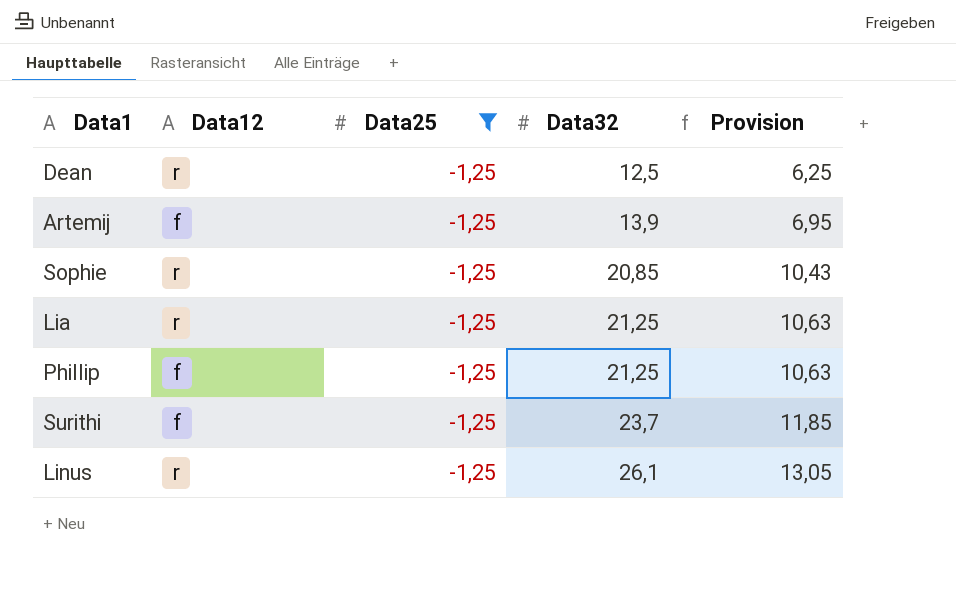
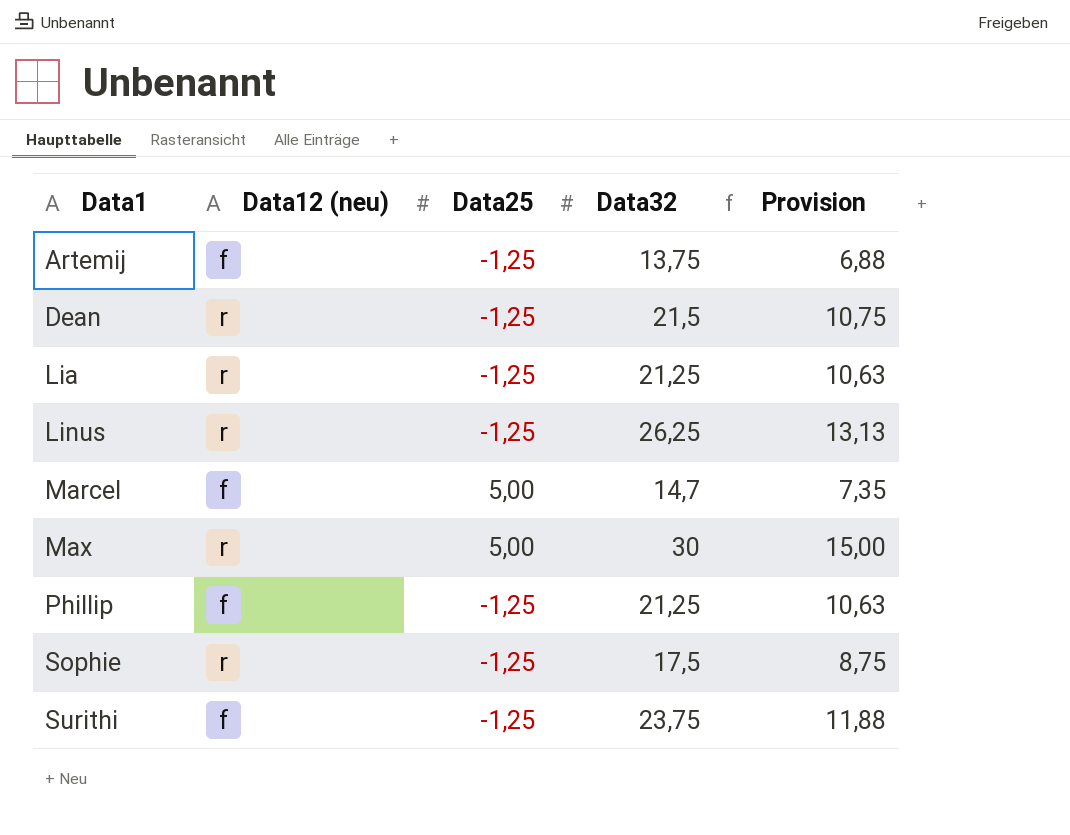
filter: Data25 = -1,25 -> none
row order: Data32 ascending -> Data1 ascending
column name: Data12 -> Data12 (neu)
Artemij | Data32: 13,9 -> 13,75
Artemij | Provision: 6,95 -> 6,88
Dean | Data32: 12,5 -> 21,5
Dean | Provision: 6,25 -> 10,75
Linus | Data32: 26,1 -> 26,25
Linus | Provision: 13,05 -> 13,13
Sophie | Data32: 20,85 -> 17,5
Sophie | Provision: 10,43 -> 8,75
Surithi | Data32: 23,7 -> 23,75
Surithi | Provision: 11,85 -> 11,88

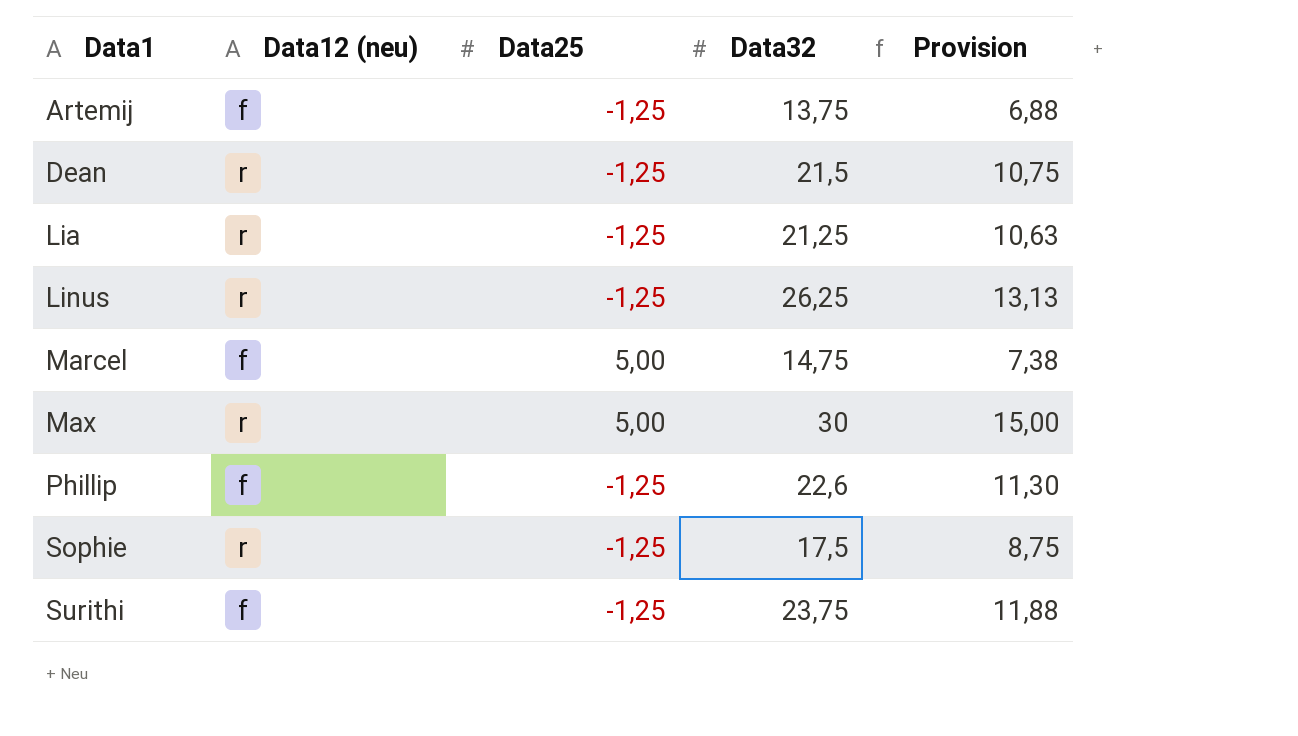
Marcel | Data32: 14,7 -> 14,75
Marcel | Provision: 7,35 -> 7,38
Phillip | Data32: 21,25 -> 22,6
Phillip | Provision: 10,63 -> 11,30

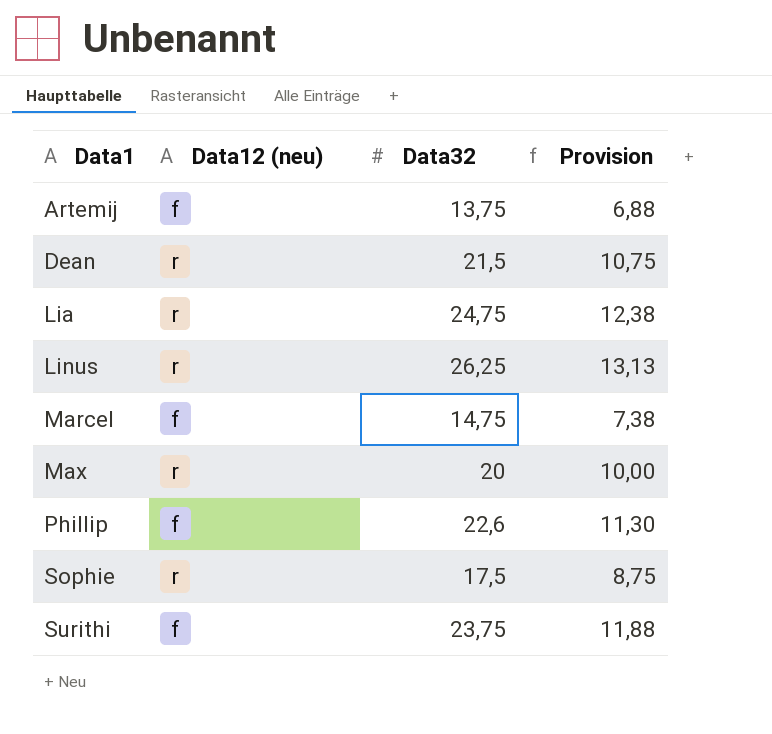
column Data25 | position: 3 -> none
Lia | Data32: 21,25 -> 24,75
Lia | Provision: 10,63 -> 12,38
Max | Data32: 30 -> 20
Max | Provision: 15,00 -> 10,00

